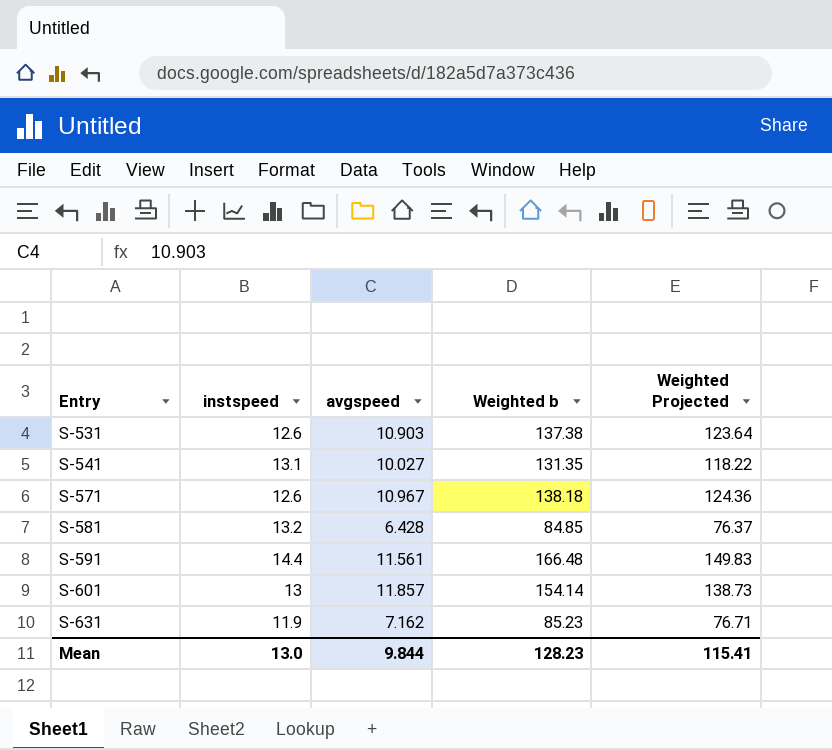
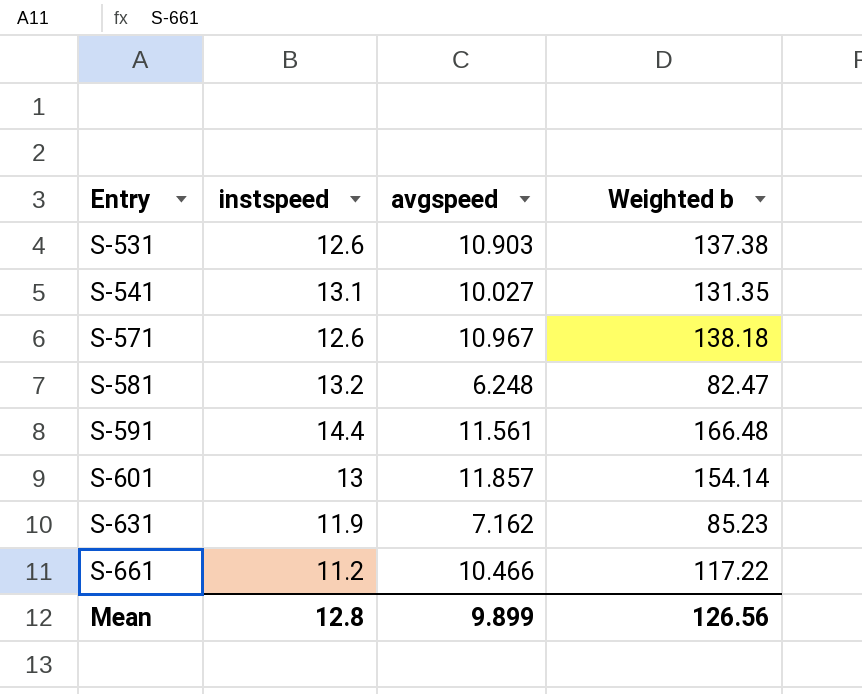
column Weighted Projected | formula: [Weighted b] * 0.9 -> none
S-581 | avgspeed: 6.428 -> 6.248
S-581 | Weighted b: 84.85 -> 82.47
row S-661: none -> 11.2 | 10.466 | 117.22
Mean | instspeed: 13.0 -> 12.8
Mean | avgspeed: 9.844 -> 9.899
Mean | Weighted b: 128.23 -> 126.56

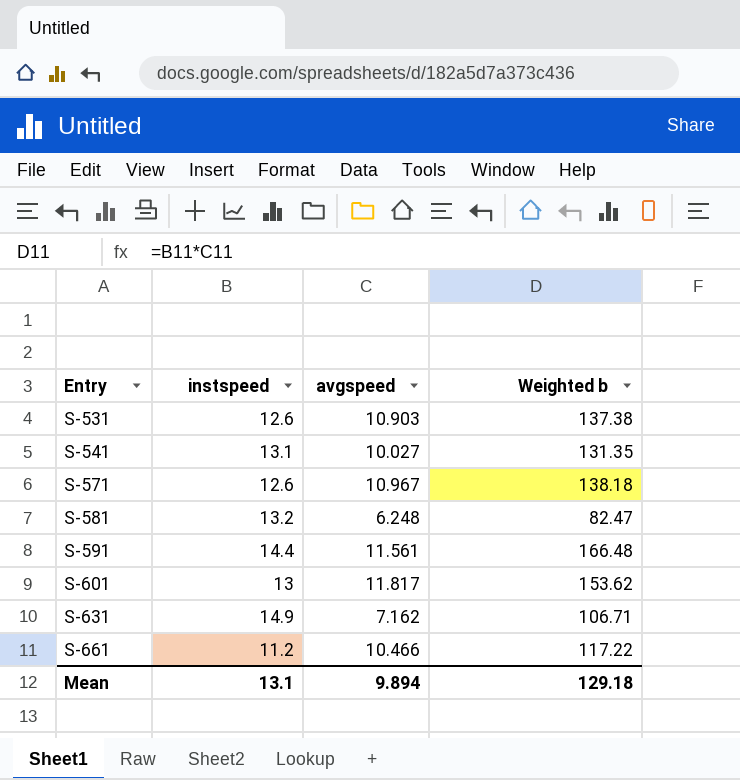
S-601 | avgspeed: 11.857 -> 11.817
S-601 | Weighted b: 154.14 -> 153.62
S-631 | instspeed: 11.9 -> 14.9
S-631 | Weighted b: 85.23 -> 106.71
Mean | instspeed: 12.8 -> 13.1
Mean | avgspeed: 9.899 -> 9.894
Mean | Weighted b: 126.56 -> 129.18

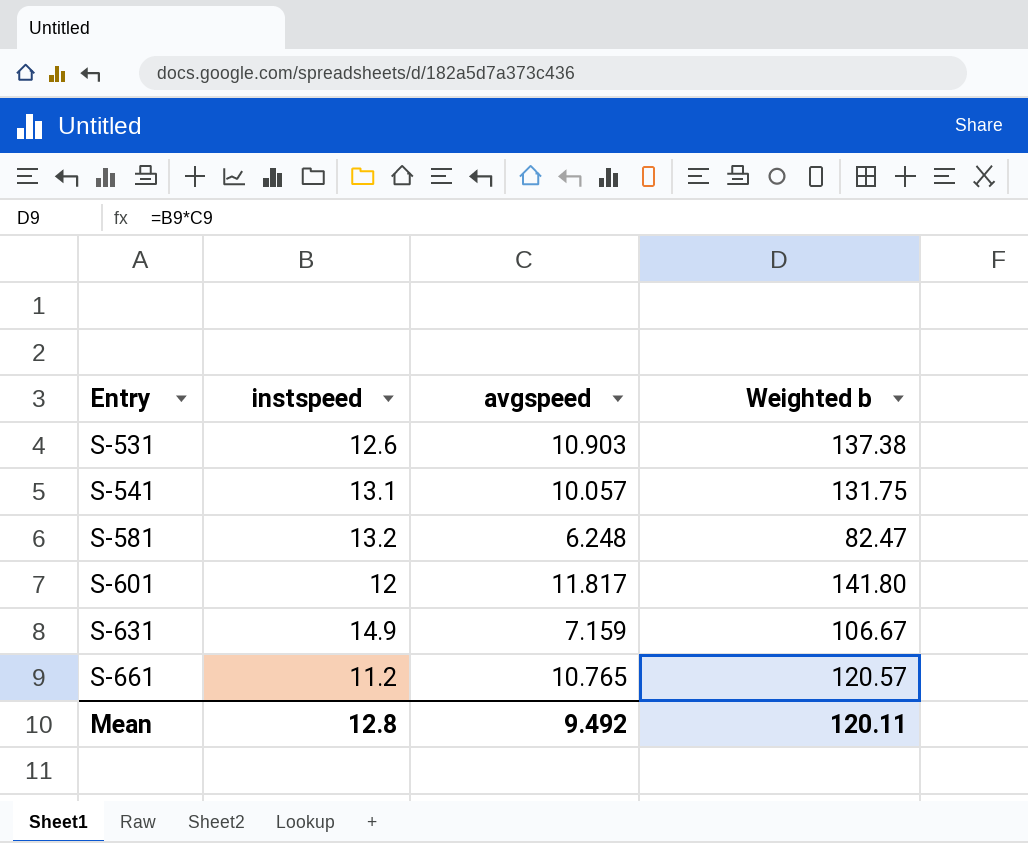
row S-571: 12.6 | 10.967 | 138.18 -> none
row S-591: 14.4 | 11.561 | 166.48 -> none
S-541 | avgspeed: 10.027 -> 10.057
S-541 | Weighted b: 131.35 -> 131.75
S-601 | instspeed: 13 -> 12
S-601 | Weighted b: 153.62 -> 141.80
S-631 | avgspeed: 7.162 -> 7.159
S-631 | Weighted b: 106.71 -> 106.67
S-661 | avgspeed: 10.466 -> 10.765
S-661 | Weighted b: 117.22 -> 120.57
Mean | instspeed: 13.1 -> 12.8
Mean | avgspeed: 9.894 -> 9.492
Mean | Weighted b: 129.18 -> 120.11

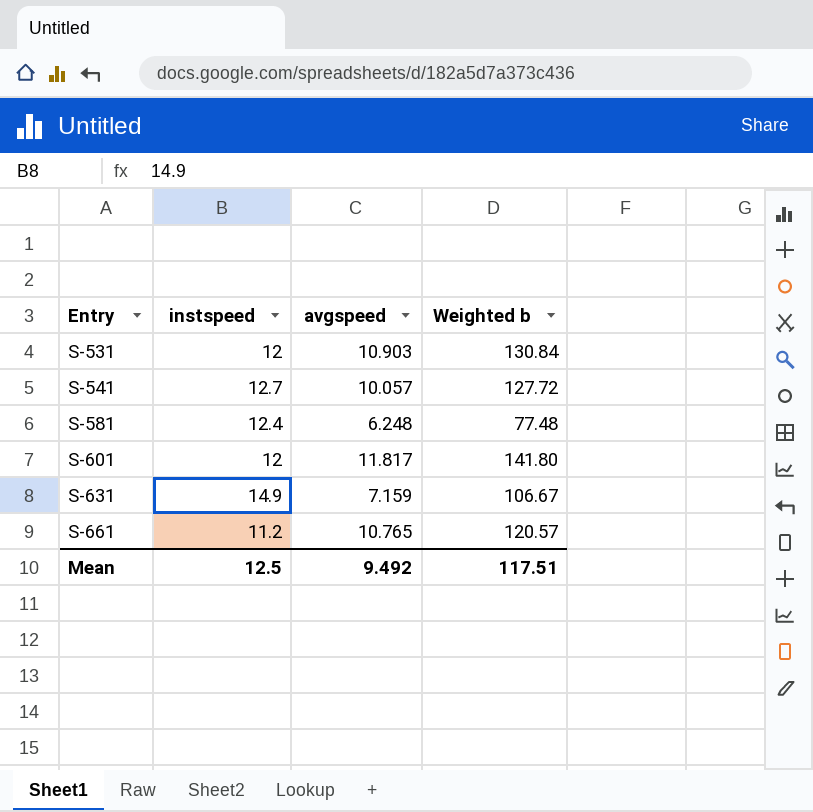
S-531 | instspeed: 12.6 -> 12
S-531 | Weighted b: 137.38 -> 130.84
S-541 | instspeed: 13.1 -> 12.7
S-541 | Weighted b: 131.75 -> 127.72
S-581 | instspeed: 13.2 -> 12.4
S-581 | Weighted b: 82.47 -> 77.48
Mean | instspeed: 12.8 -> 12.5
Mean | Weighted b: 120.11 -> 117.51

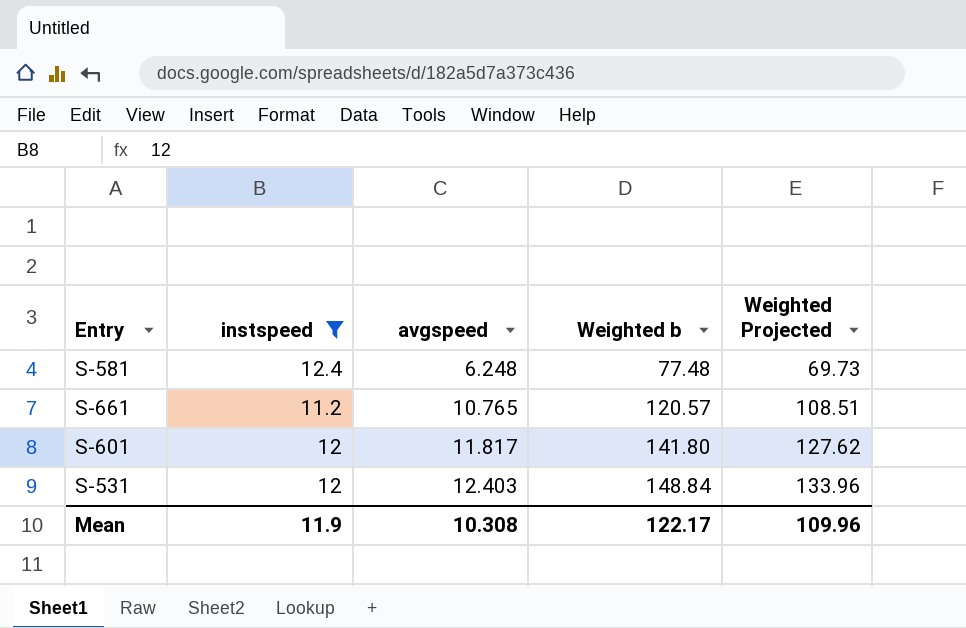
filter: none -> instspeed <= 12.4
row order: Entry ascending -> avgspeed ascending
column Weighted Projected | formula: none -> [Weighted b] * 0.9
S-531 | avgspeed: 10.903 -> 12.403
S-531 | Weighted b: 130.84 -> 148.84
Mean | instspeed: 12.5 -> 11.9
Mean | avgspeed: 9.492 -> 10.308
Mean | Weighted b: 117.51 -> 122.17

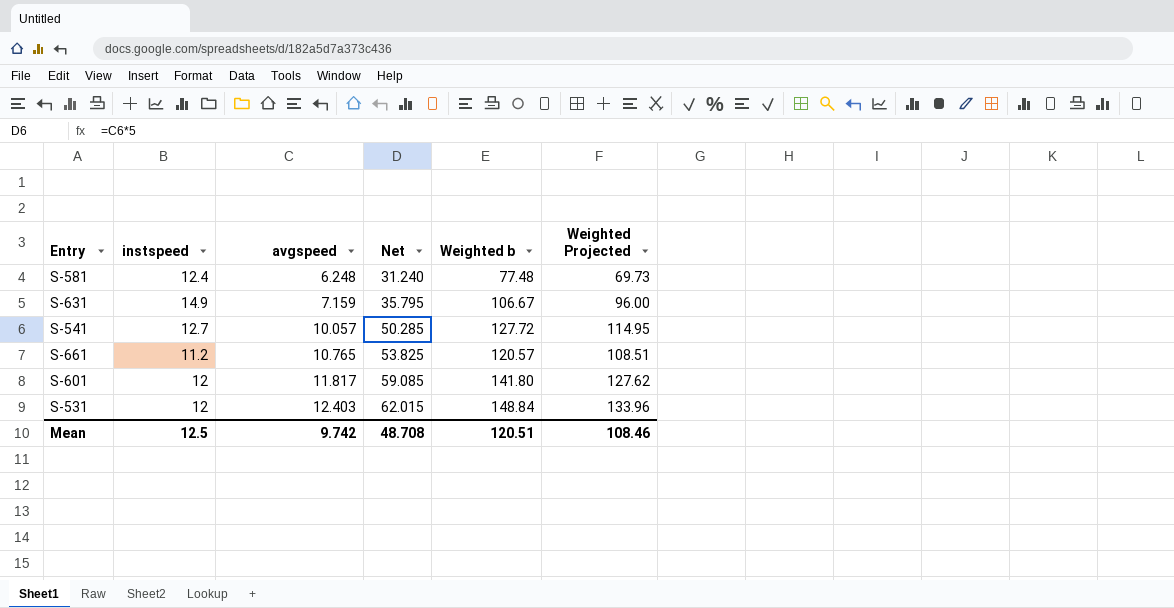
filter: instspeed <= 12.4 -> none
column Net | formula: none -> [avgspeed] * 5
Mean | instspeed: 11.9 -> 12.5
Mean | avgspeed: 10.308 -> 9.742
Mean | Weighted b: 122.17 -> 120.51
Mean | Weighted Projected: 109.96 -> 108.46

